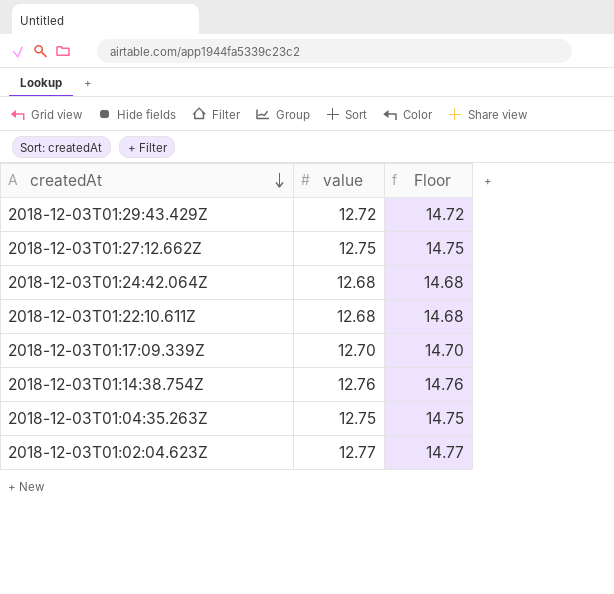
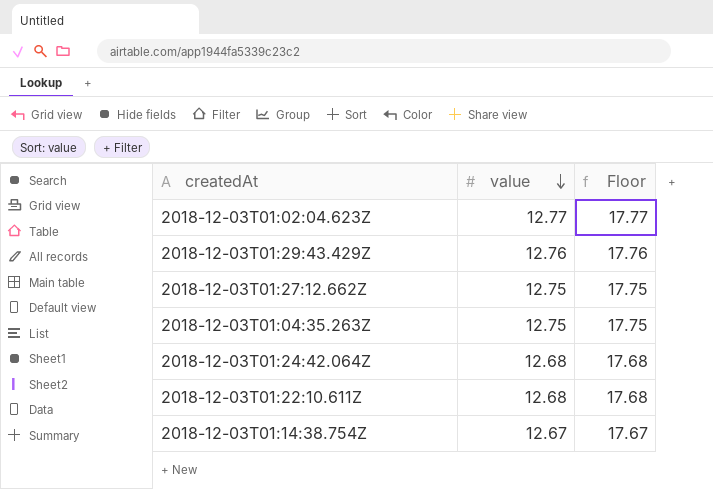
row order: createdAt descending -> value descending
column Floor | formula: [value] + 2 -> [value] + 5
row 2018-12-03T01:17:09.339Z: 12.70 | 14.70 -> none
2018-12-03T01:29:43.429Z | value: 12.72 -> 12.76
2018-12-03T01:14:38.754Z | value: 12.76 -> 12.67

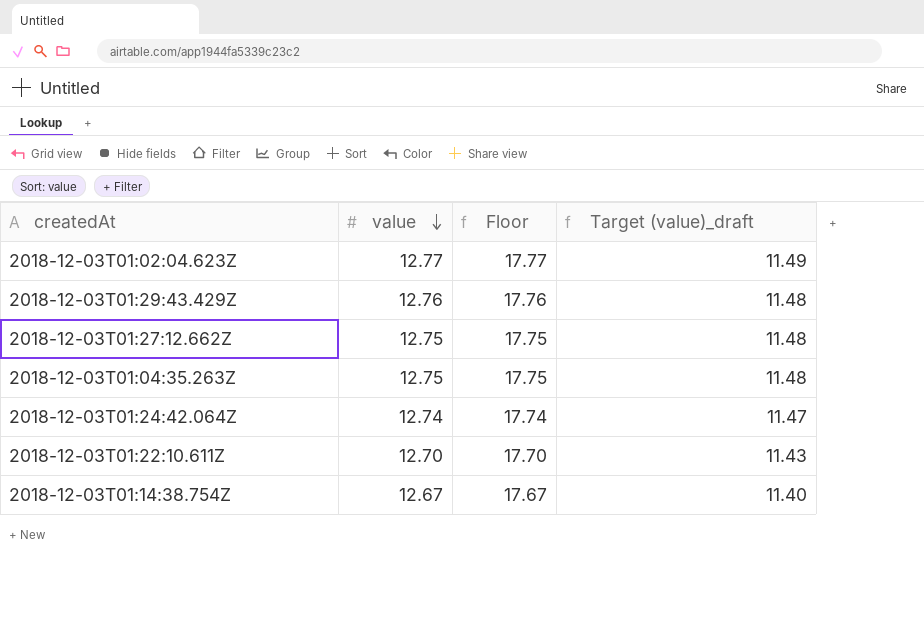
column Target (value)_draft | formula: none -> [value] * 0.9
2018-12-03T01:24:42.064Z | value: 12.68 -> 12.74
2018-12-03T01:24:42.064Z | Floor: 17.68 -> 17.74
2018-12-03T01:22:10.611Z | value: 12.68 -> 12.70
2018-12-03T01:22:10.611Z | Floor: 17.68 -> 17.70

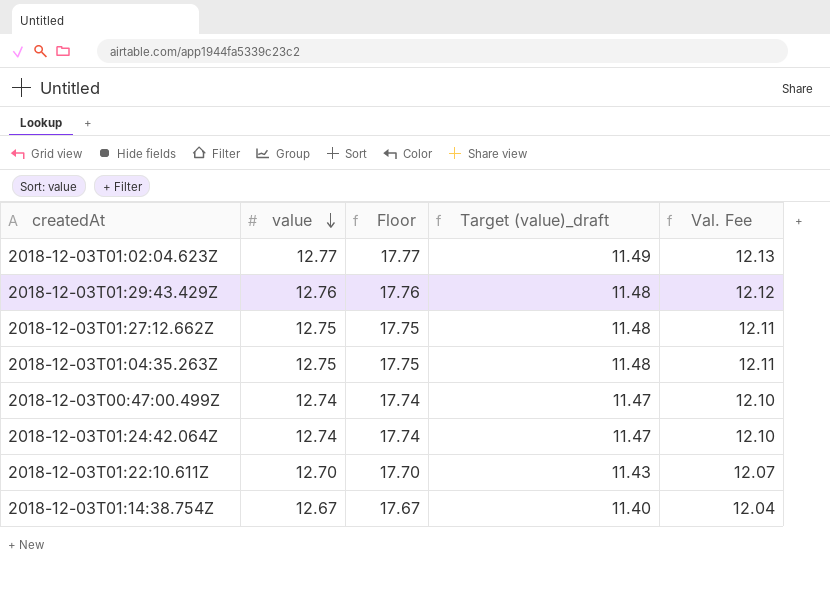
column Val. Fee | formula: none -> [value] * 0.95
row 2018-12-03T00:47:00.499Z: none -> 12.74 | 17.74 | 11.47 | 12.10

